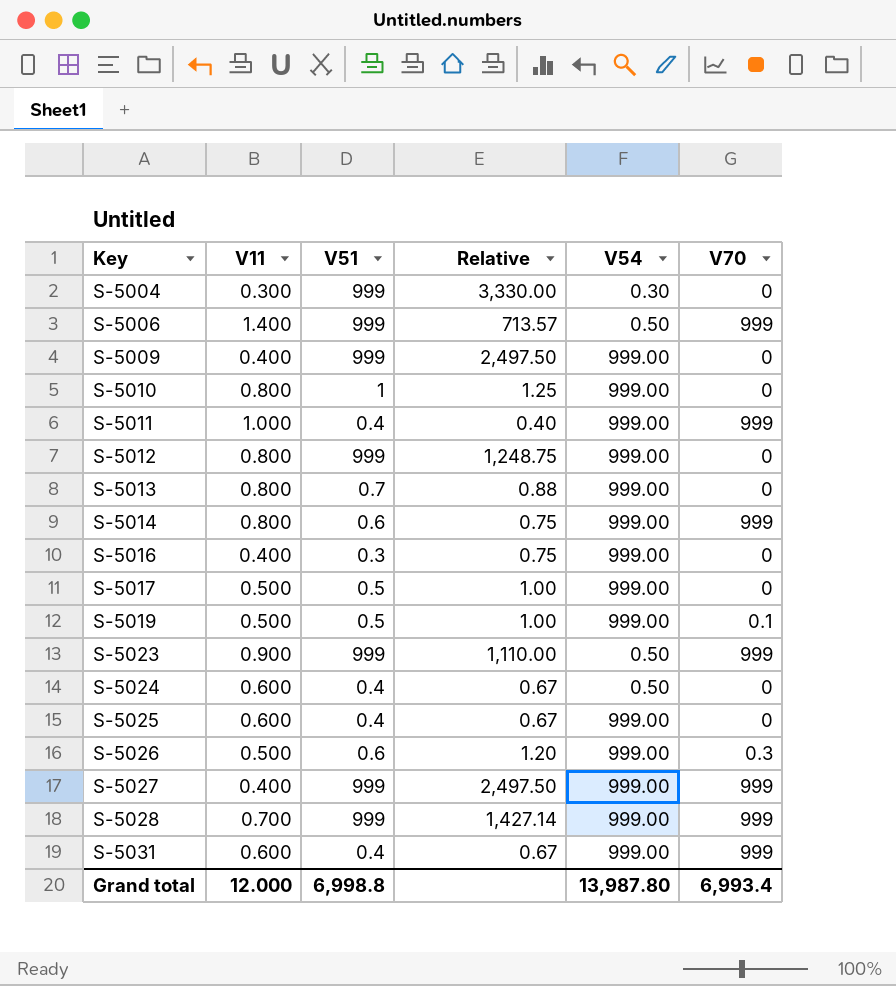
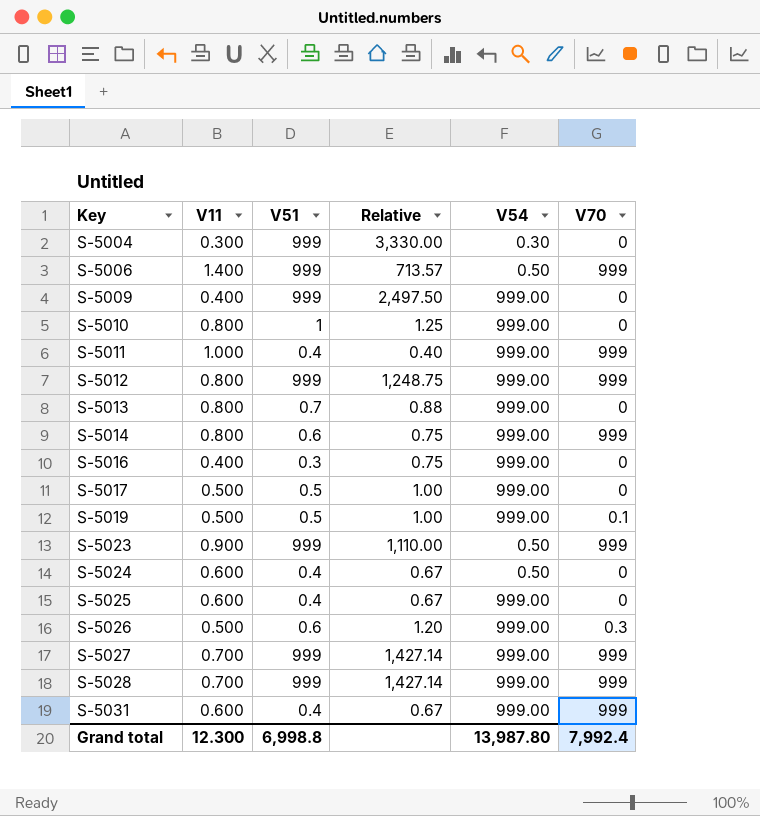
S-5012 | V70: 0 -> 999
S-5027 | V11: 0.400 -> 0.700
S-5027 | Relative: 2,497.50 -> 1,427.14
Grand total | V11: 12.000 -> 12.300
Grand total | V70: 6,993.4 -> 7,992.4

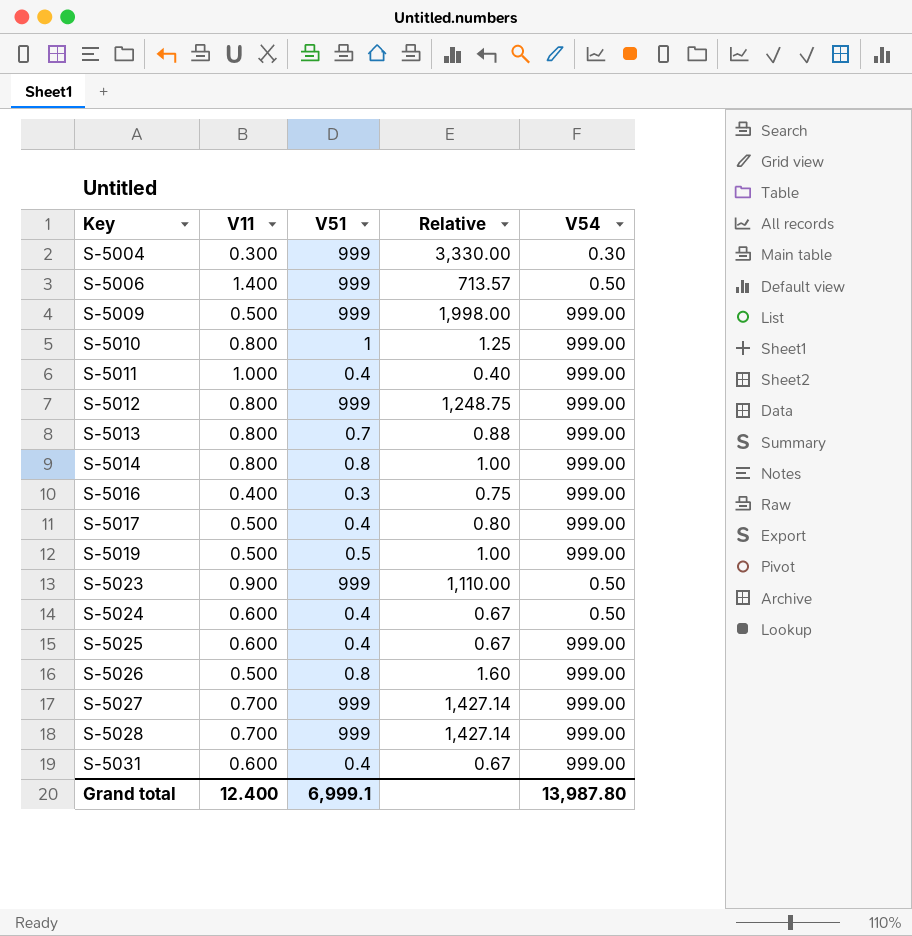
column V70 | position: 6 -> none
S-5009 | V11: 0.400 -> 0.500
S-5009 | Relative: 2,497.50 -> 1,998.00
S-5014 | V51: 0.6 -> 0.8
S-5014 | Relative: 0.75 -> 1.00
S-5017 | V51: 0.5 -> 0.4
S-5017 | Relative: 1.00 -> 0.80
S-5026 | V51: 0.6 -> 0.8
S-5026 | Relative: 1.20 -> 1.60
Grand total | V11: 12.300 -> 12.400
Grand total | V51: 6,998.8 -> 6,999.1

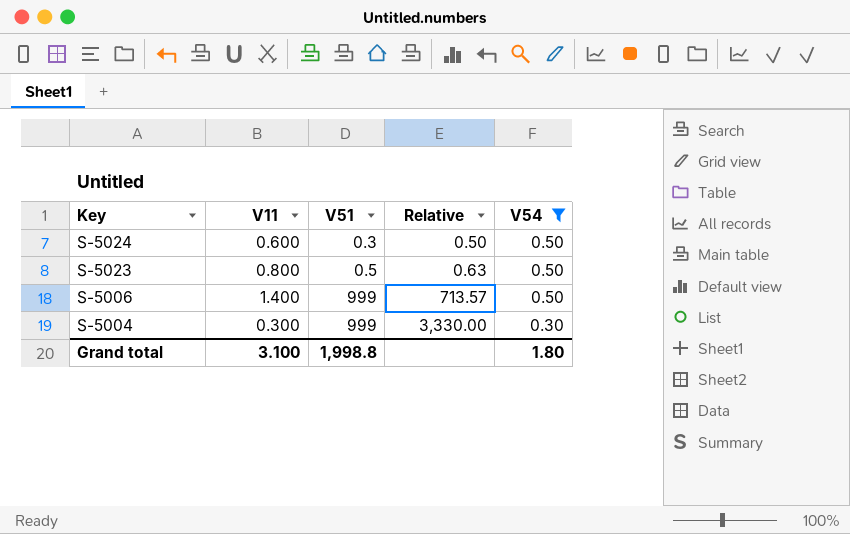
filter: none -> V54 != 999.00
row order: Key ascending -> Key descending
S-5024 | V51: 0.4 -> 0.3
S-5024 | Relative: 0.67 -> 0.50
S-5023 | V11: 0.900 -> 0.800
S-5023 | V51: 999 -> 0.5
S-5023 | Relative: 1,110.00 -> 0.63
Grand total | V11: 12.400 -> 3.100
Grand total | V51: 6,999.1 -> 1,998.8
Grand total | V54: 13,987.80 -> 1.80

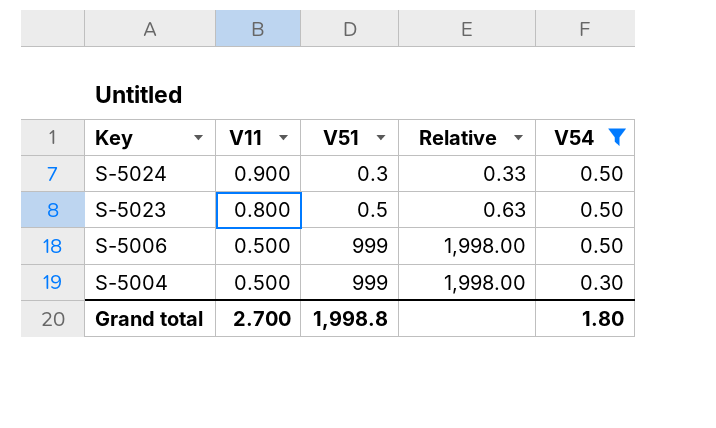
S-5024 | V11: 0.600 -> 0.900
S-5024 | Relative: 0.50 -> 0.33
S-5006 | V11: 1.400 -> 0.500
S-5006 | Relative: 713.57 -> 1,998.00
S-5004 | V11: 0.300 -> 0.500
S-5004 | Relative: 3,330.00 -> 1,998.00
Grand total | V11: 3.100 -> 2.700

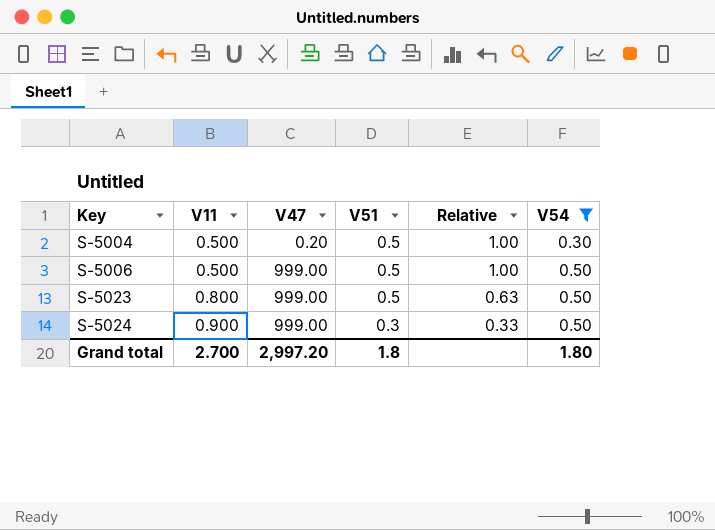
row order: Key descending -> Key ascending
column V47 | position: none -> 3
S-5004 | V51: 999 -> 0.5
S-5004 | Relative: 1,998.00 -> 1.00
S-5006 | V51: 999 -> 0.5
S-5006 | Relative: 1,998.00 -> 1.00
Grand total | V51: 1,998.8 -> 1.8

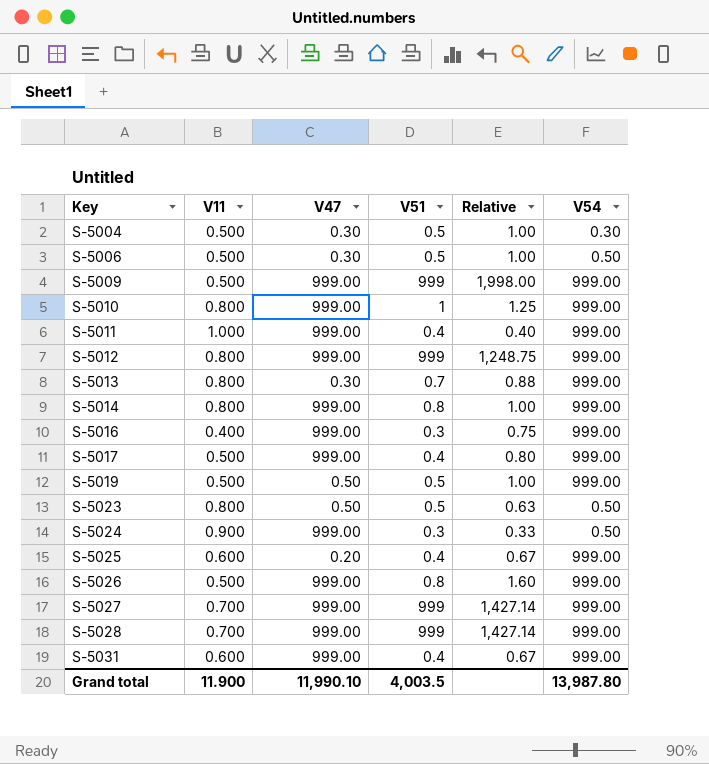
filter: V54 != 999.00 -> none
S-5004 | V47: 0.20 -> 0.30
S-5006 | V47: 999.00 -> 0.30
S-5023 | V47: 999.00 -> 0.50
Grand total | V11: 2.700 -> 11.900
Grand total | V47: 2,997.20 -> 11,990.10
Grand total | V51: 1.8 -> 4,003.5
Grand total | V54: 1.80 -> 13,987.80

